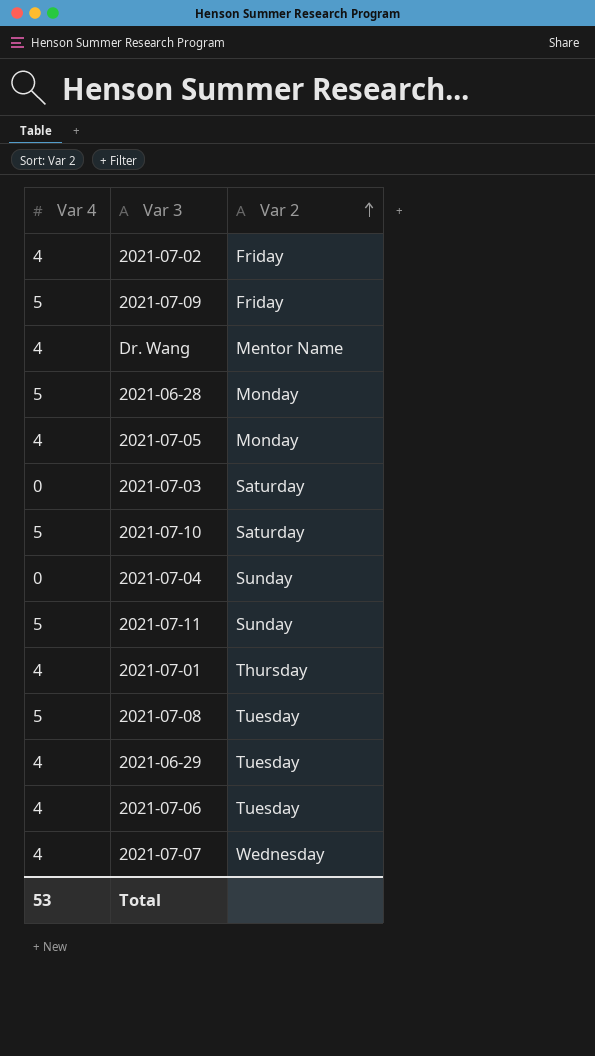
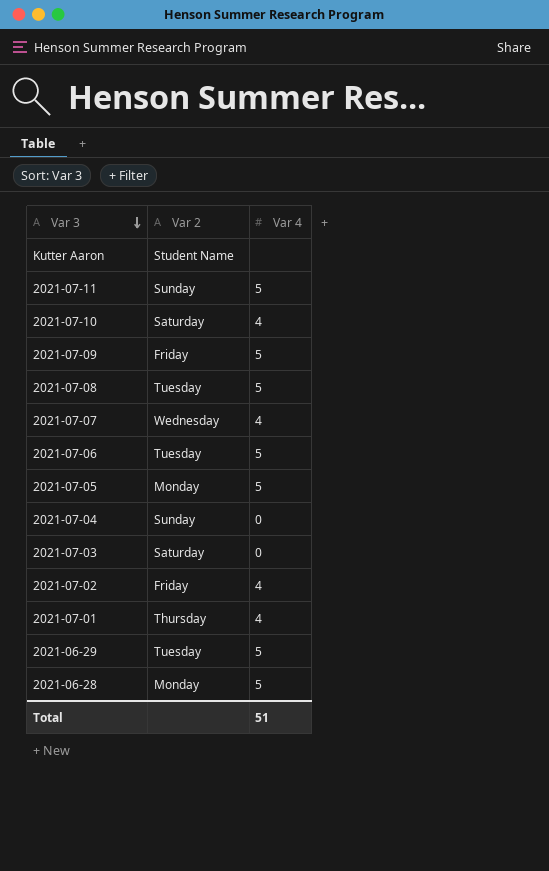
row order: Var 2 ascending -> Var 3 descending
column Var 4 | position: 1 -> 3
row Dr. Wang: 4 | Mentor Name -> none
row Kutter Aaron: none -> Student Name | none
2021-07-10 | Var 4: 5 -> 4
2021-07-06 | Var 4: 4 -> 5
2021-07-05 | Var 4: 4 -> 5
2021-06-29 | Var 4: 4 -> 5
Total | Var 4: 53 -> 51

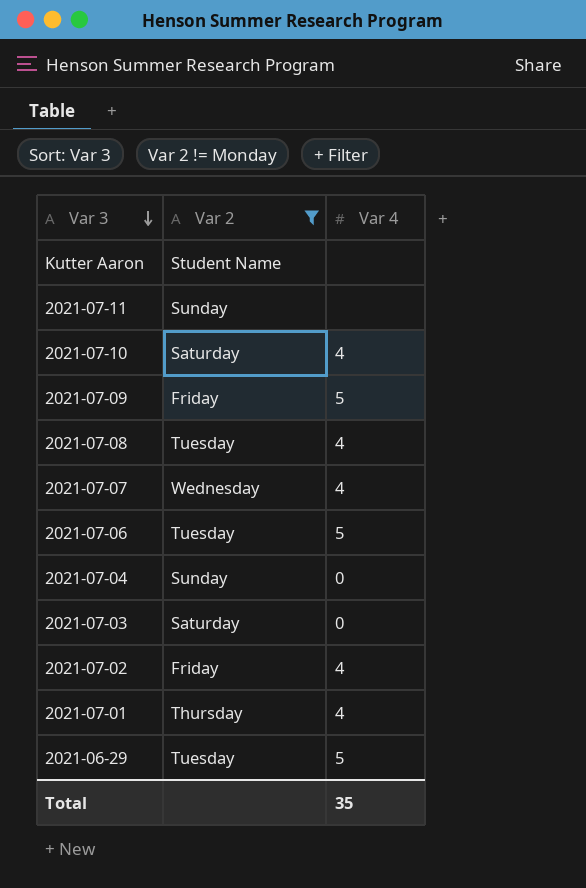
filter: none -> Var 2 != Monday
2021-07-11 | Var 4: 5 -> none
2021-07-08 | Var 4: 5 -> 4
Total | Var 4: 51 -> 35

